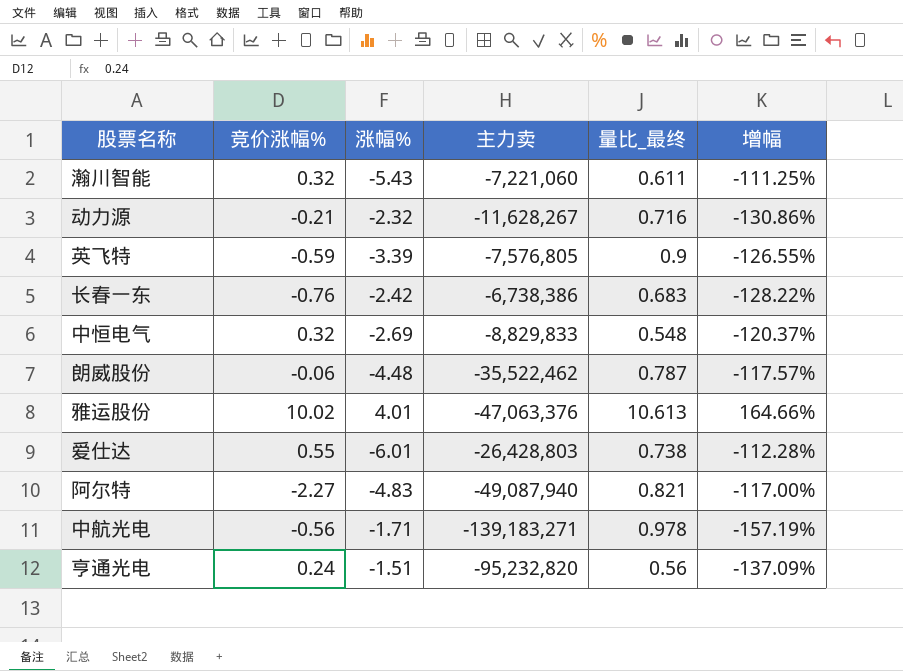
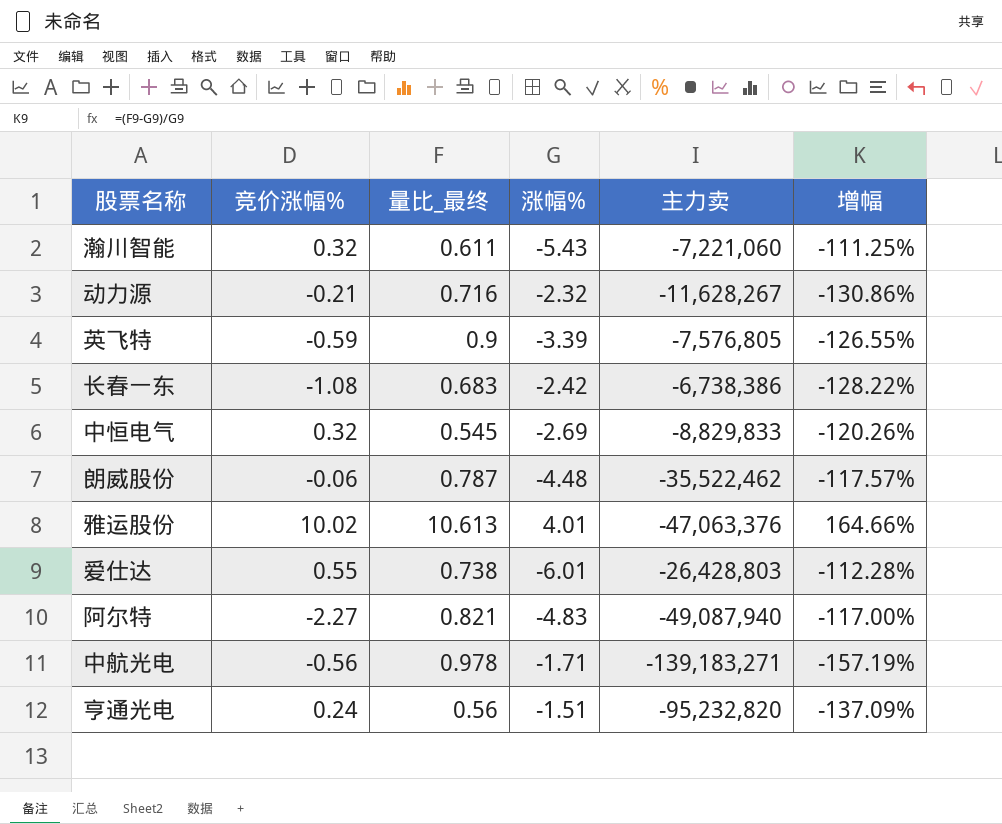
column 量比_最终 | position: 5 -> 3
长春一东 | 竞价涨幅%: -0.76 -> -1.08
中恒电气 | 量比_最终: 0.548 -> 0.545
中恒电气 | 增幅: -120.37% -> -120.26%

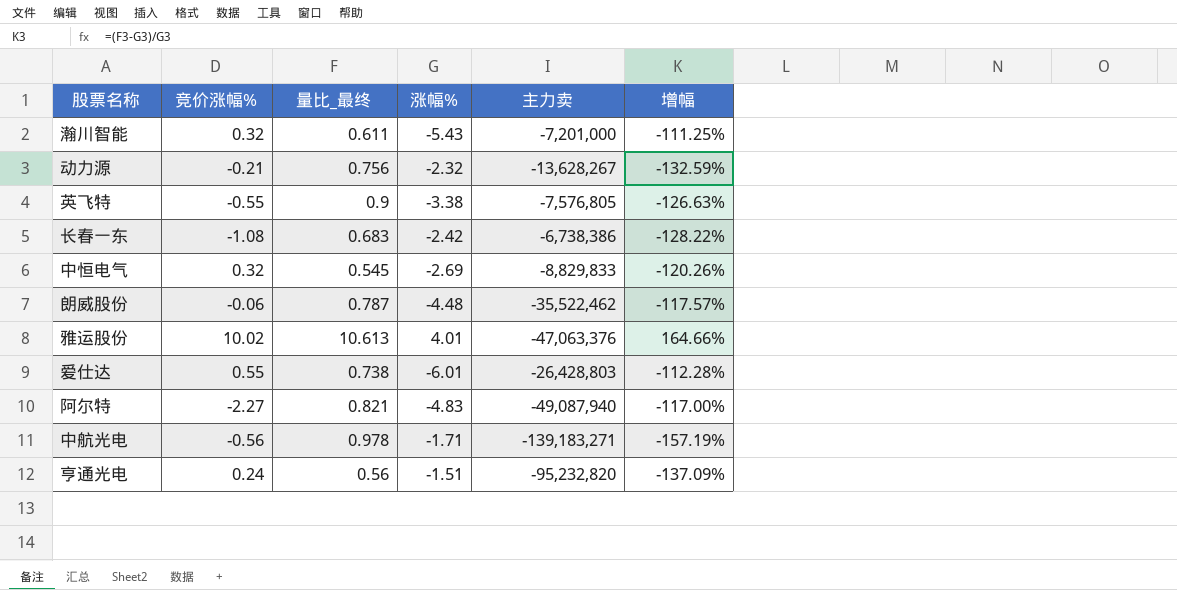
瀚川智能 | 主力卖: -7,221,060 -> -7,201,000
动力源 | 量比_最终: 0.716 -> 0.756
动力源 | 主力卖: -11,628,267 -> -13,628,267
动力源 | 增幅: -130.86% -> -132.59%
英飞特 | 竞价涨幅%: -0.59 -> -0.55
英飞特 | 涨幅%: -3.39 -> -3.38
英飞特 | 增幅: -126.55% -> -126.63%

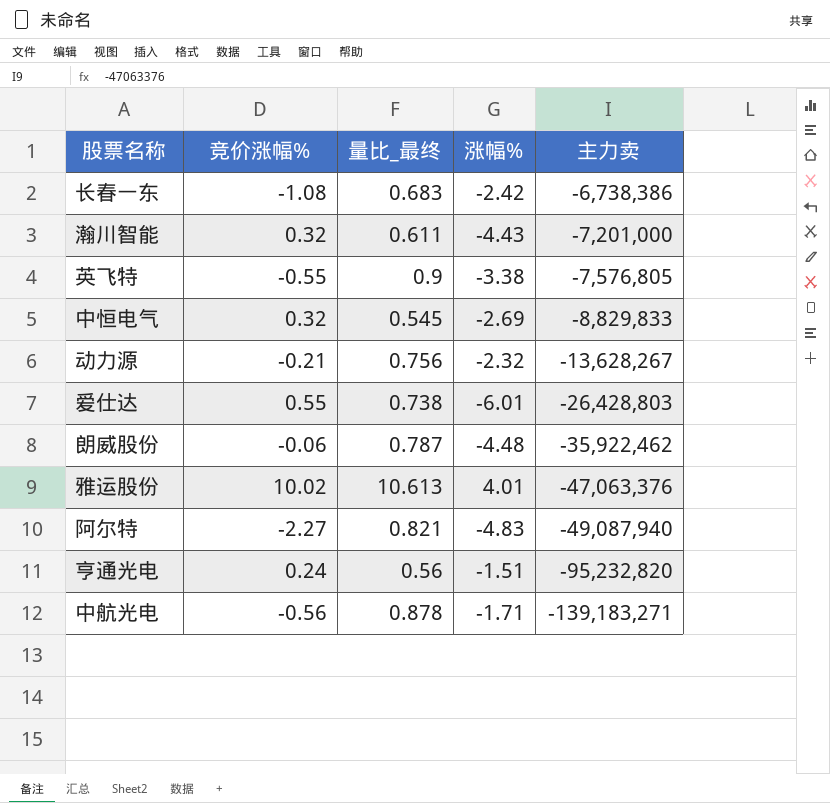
row order: none -> 主力卖 descending
column 增幅 | formula: ([量比_最终] - [涨幅%]) / [涨幅%] -> none
瀚川智能 | 涨幅%: -5.43 -> -4.43
朗威股份 | 主力卖: -35,522,462 -> -35,922,462
中航光电 | 量比_最终: 0.978 -> 0.878

